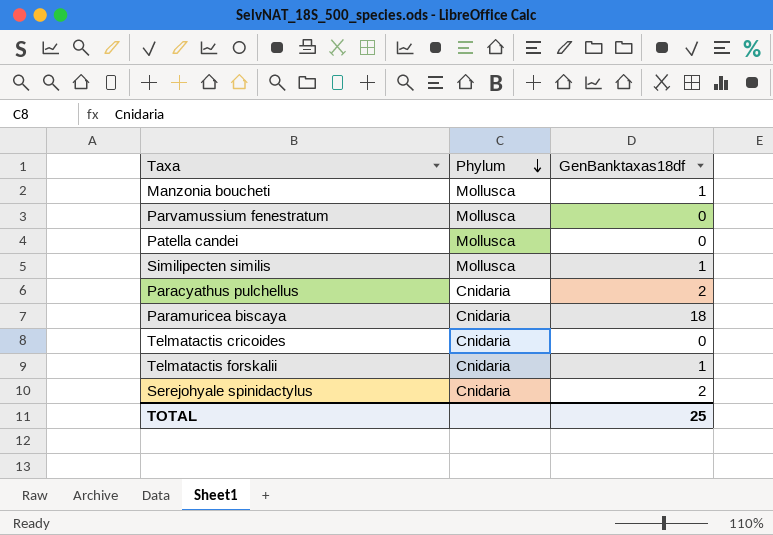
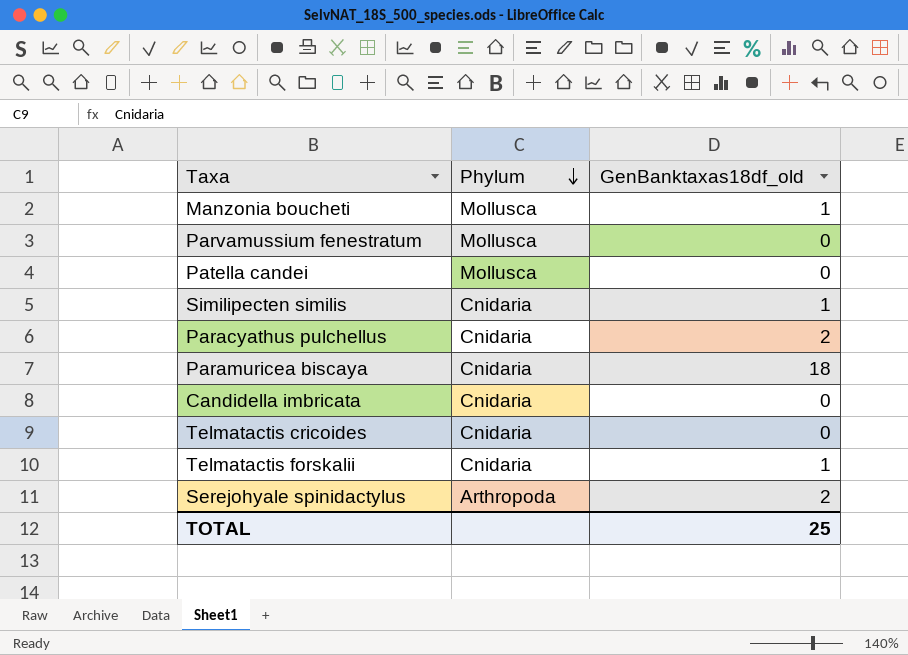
column name: GenBanktaxas18df -> GenBanktaxas18df_old
Similipecten similis | Phylum: Mollusca -> Cnidaria
row Candidella imbricata: none -> Cnidaria | 0
Serejohyale spinidactylus | Phylum: Cnidaria -> Arthropoda

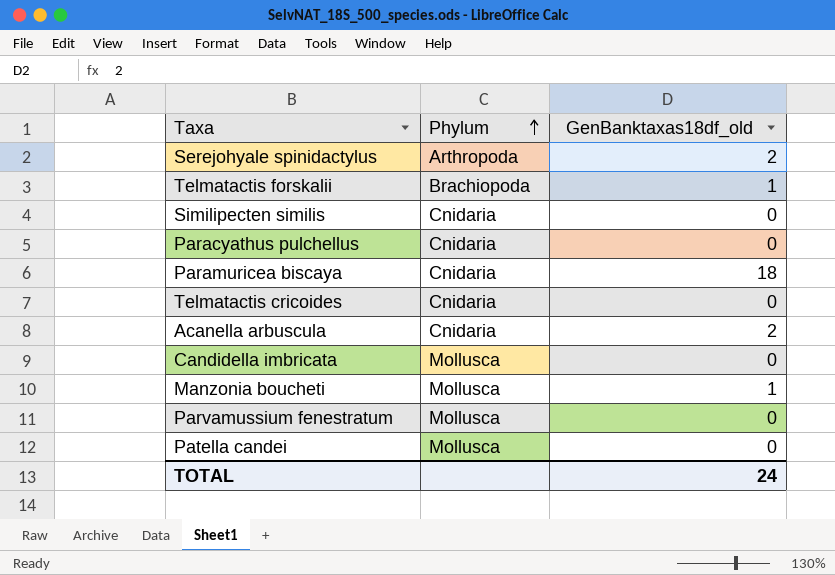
row order: Phylum descending -> Phylum ascending
Telmatactis forskalii | Phylum: Cnidaria -> Brachiopoda
Similipecten similis | GenBanktaxas18df_old: 1 -> 0
Paracyathus pulchellus | GenBanktaxas18df_old: 2 -> 0
row Acanella arbuscula: none -> Cnidaria | 2
Candidella imbricata | Phylum: Cnidaria -> Mollusca
TOTAL | GenBanktaxas18df_old: 25 -> 24

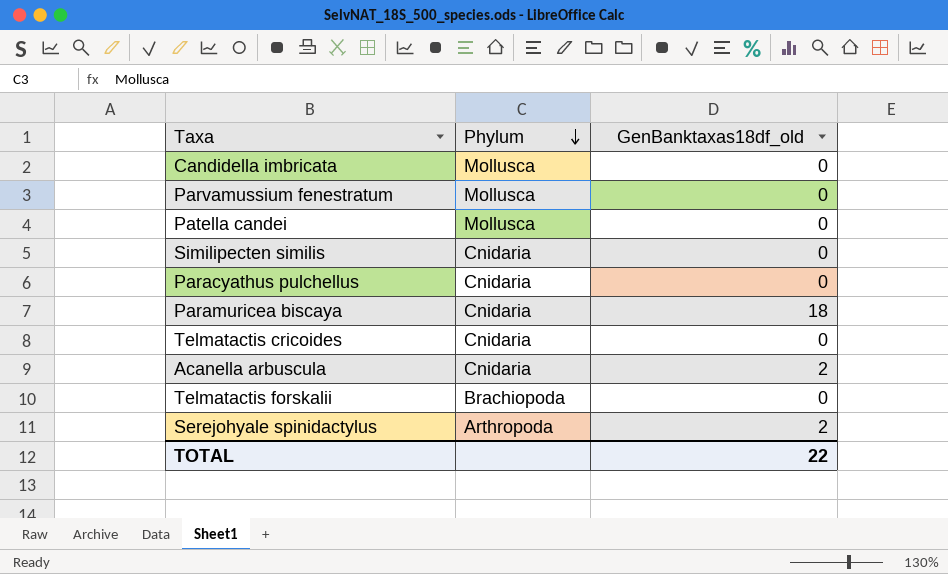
row order: Phylum ascending -> Phylum descending
row Manzonia boucheti: Mollusca | 1 -> none
Telmatactis forskalii | GenBanktaxas18df_old: 1 -> 0
TOTAL | GenBanktaxas18df_old: 24 -> 22

